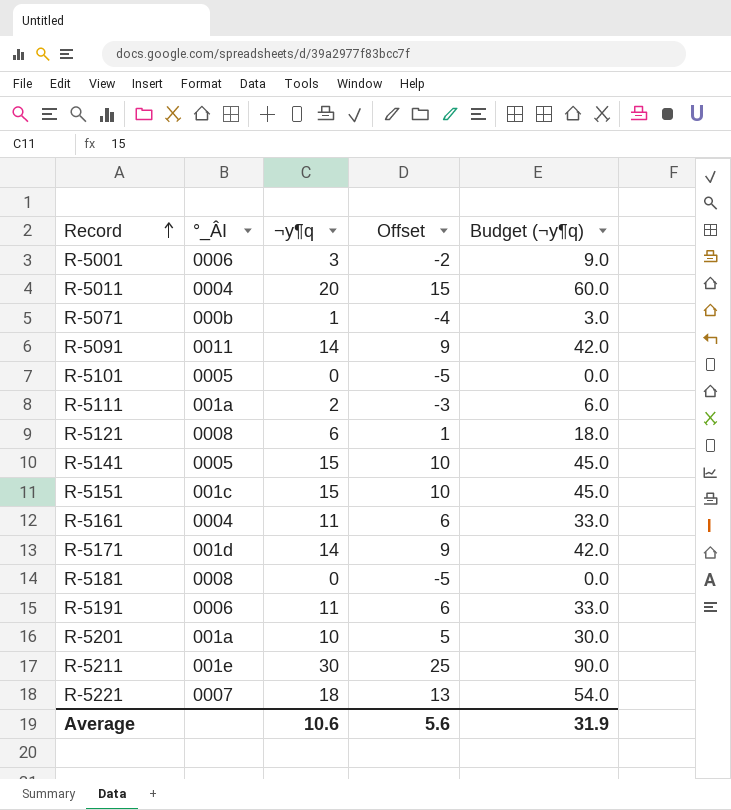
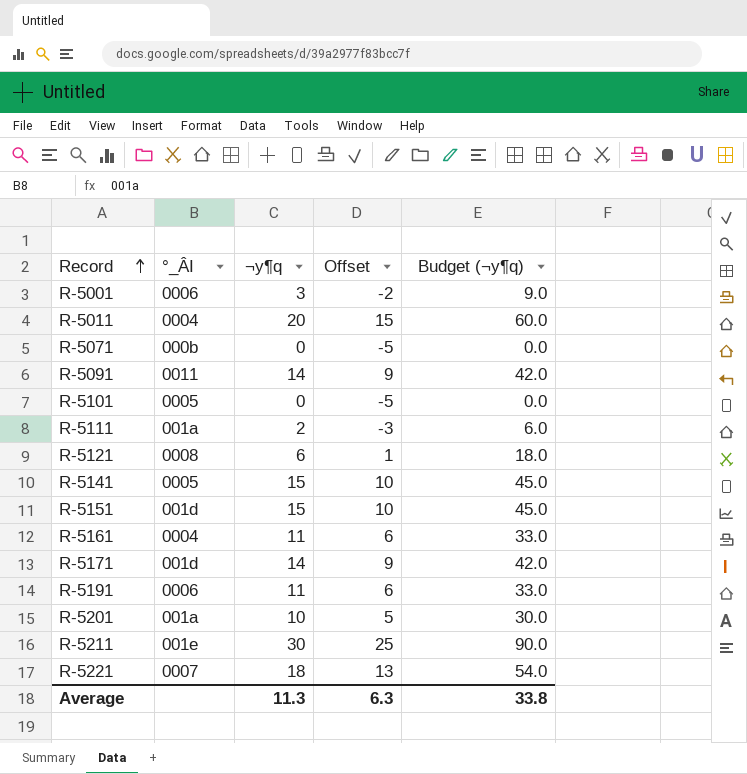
row R-5181: 0008 | 0 | -5 | 0.0 -> none
R-5071 | ¬y¶q: 1 -> 0
R-5071 | Offset: -4 -> -5
R-5071 | Budget (¬y¶q): 3.0 -> 0.0
R-5151 | °_ÂI: 001c -> 001d
Average | ¬y¶q: 10.6 -> 11.3
Average | Offset: 5.6 -> 6.3
Average | Budget (¬y¶q): 31.9 -> 33.8

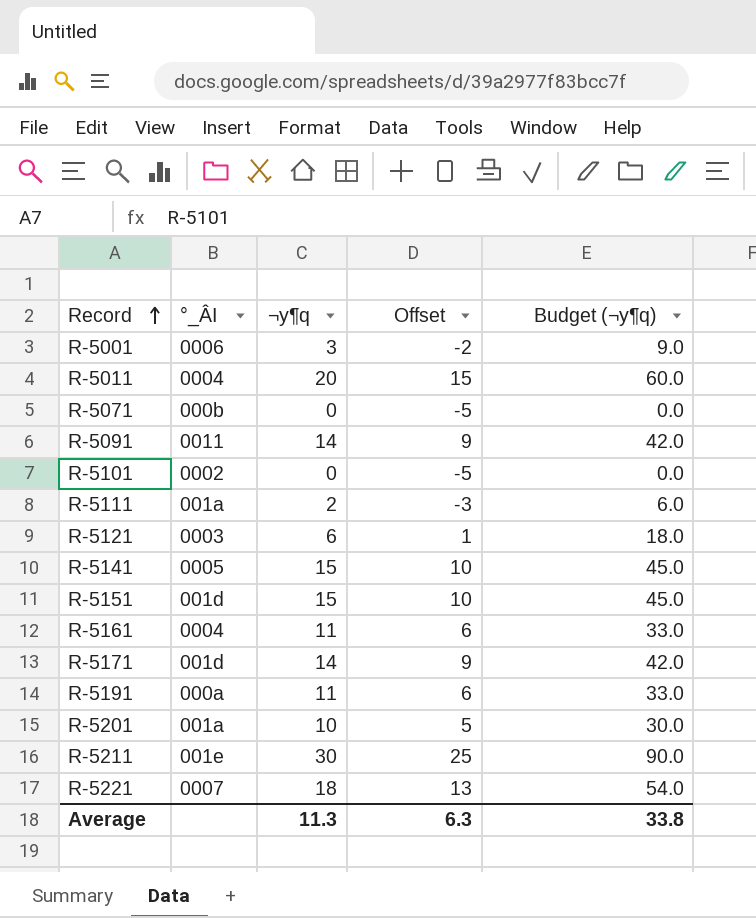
R-5101 | °_ÂI: 0005 -> 0002
R-5121 | °_ÂI: 0008 -> 0003
R-5191 | °_ÂI: 0006 -> 000a

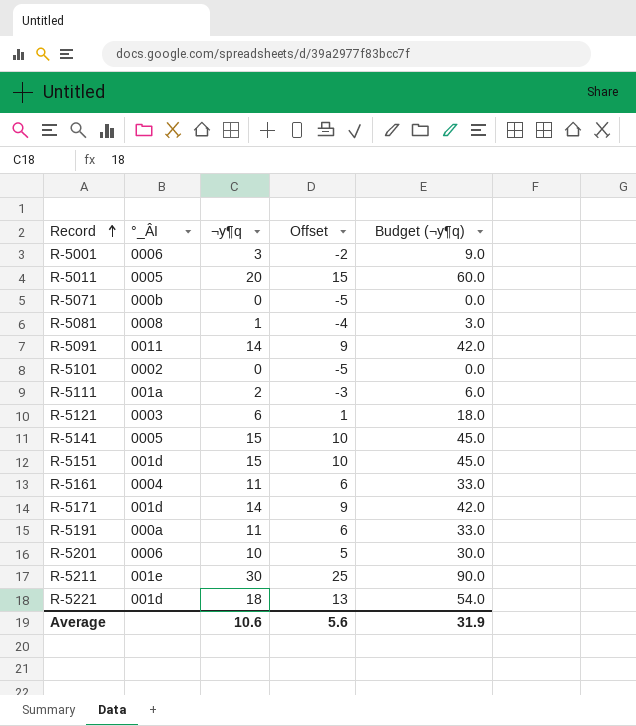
R-5011 | °_ÂI: 0004 -> 0005
row R-5081: none -> 0008 | 1 | -4 | 3.0
R-5201 | °_ÂI: 001a -> 0006
R-5221 | °_ÂI: 0007 -> 001d
Average | ¬y¶q: 11.3 -> 10.6
Average | Offset: 6.3 -> 5.6
Average | Budget (¬y¶q): 33.8 -> 31.9

